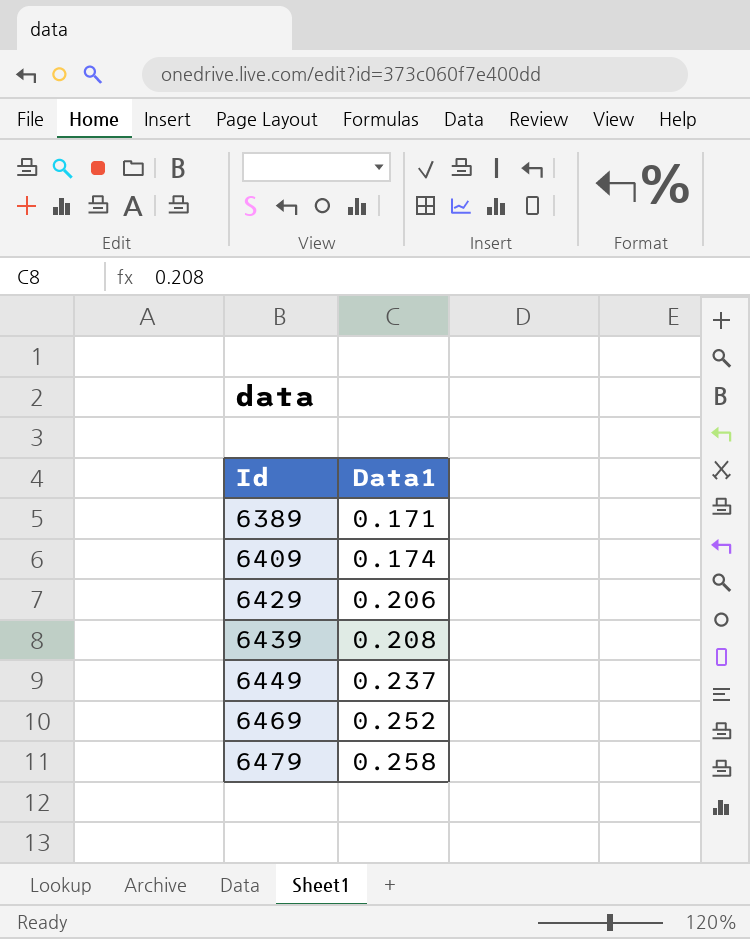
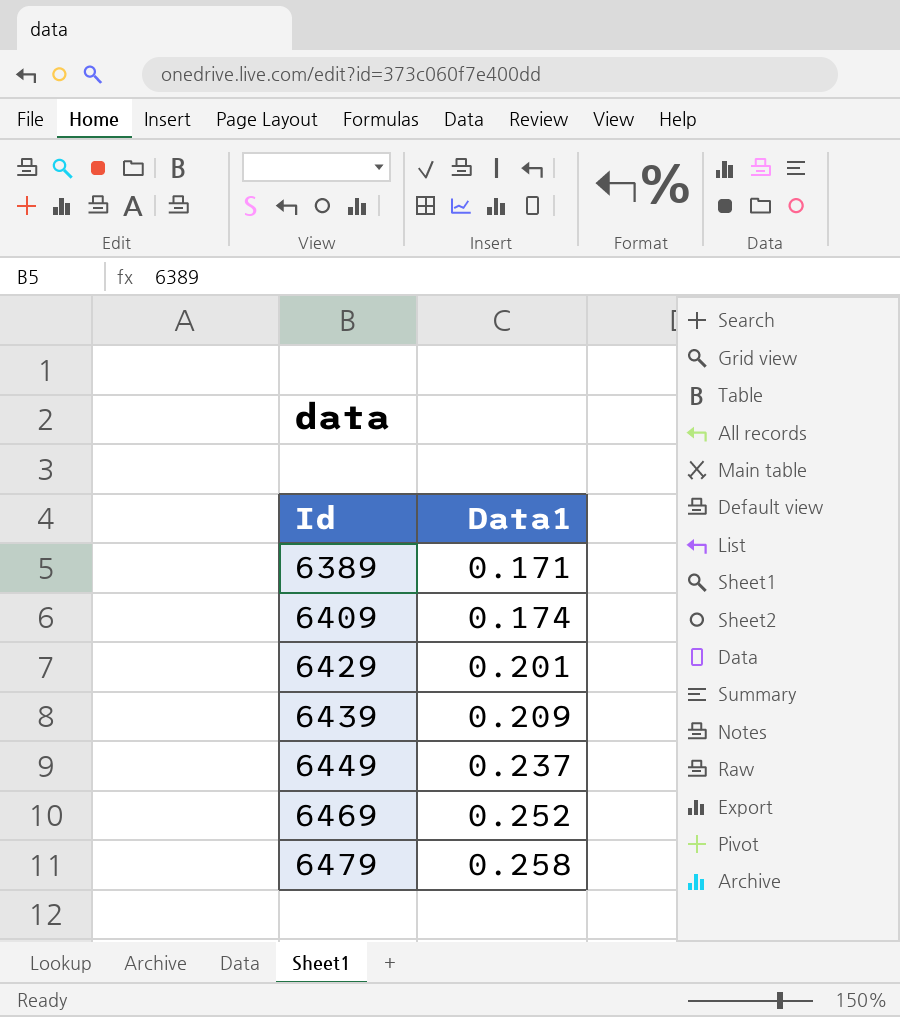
6429 | Data1: 0.206 -> 0.201
6439 | Data1: 0.208 -> 0.209

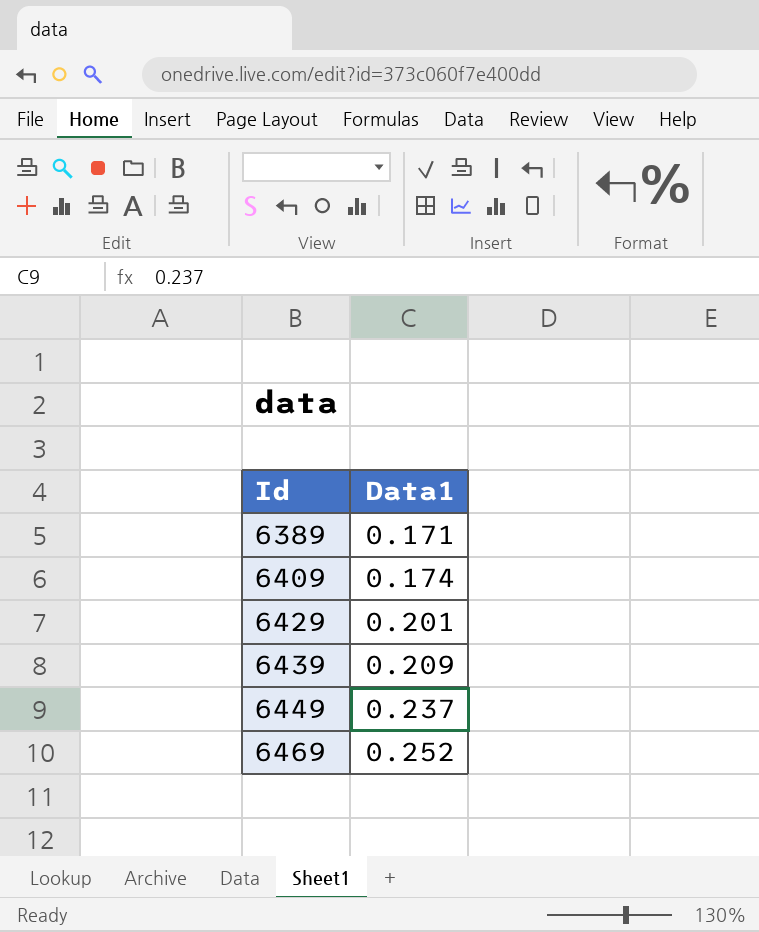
row 6479: 0.258 -> none

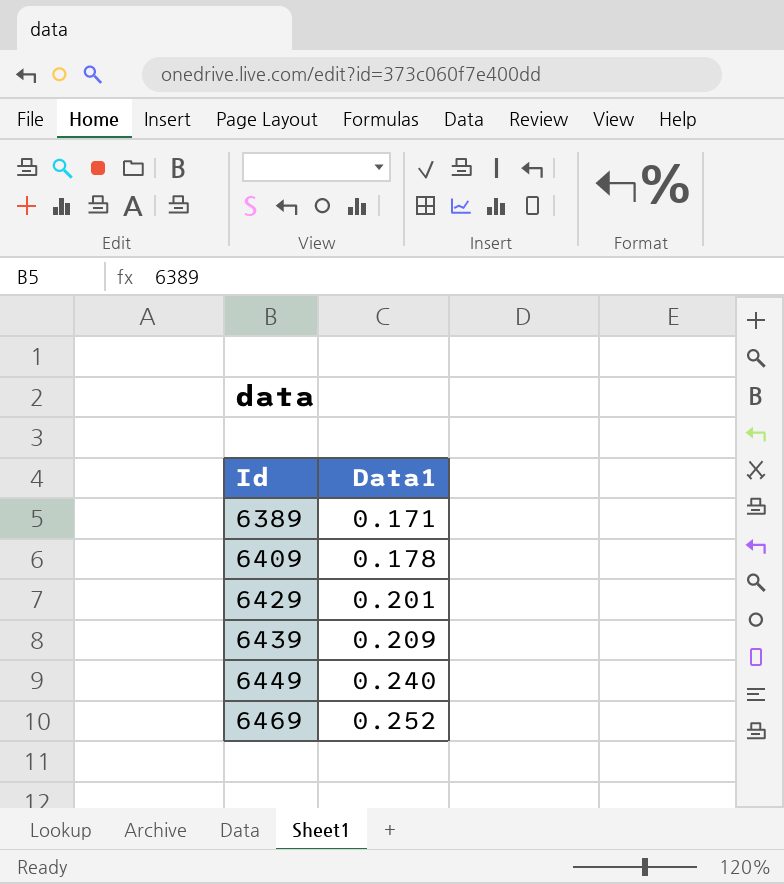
6409 | Data1: 0.174 -> 0.178
6449 | Data1: 0.237 -> 0.240

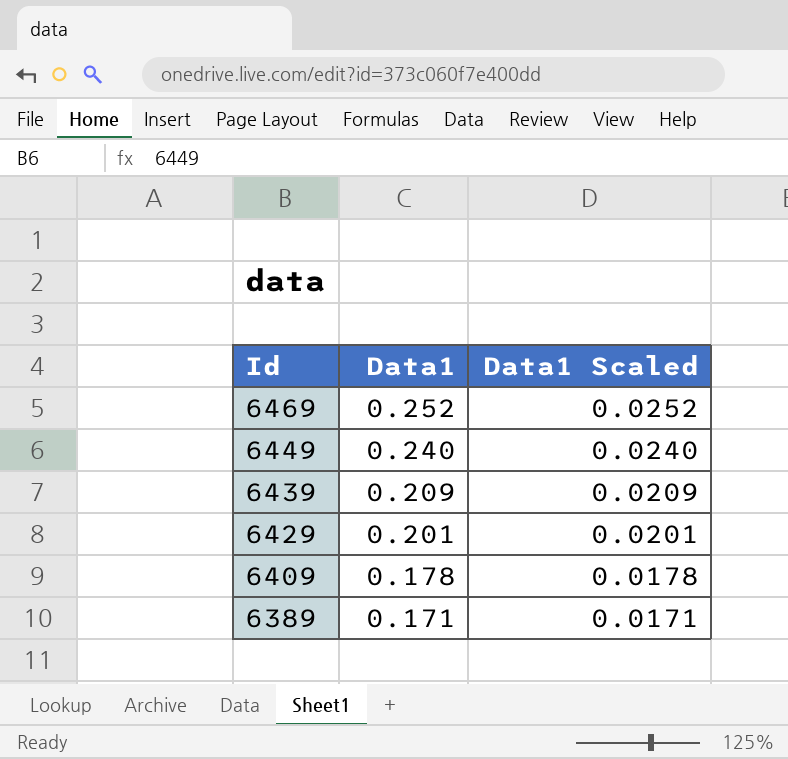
row order: Id ascending -> Id descending
column Data1 Scaled | formula: none -> [Data1] * 0.1

